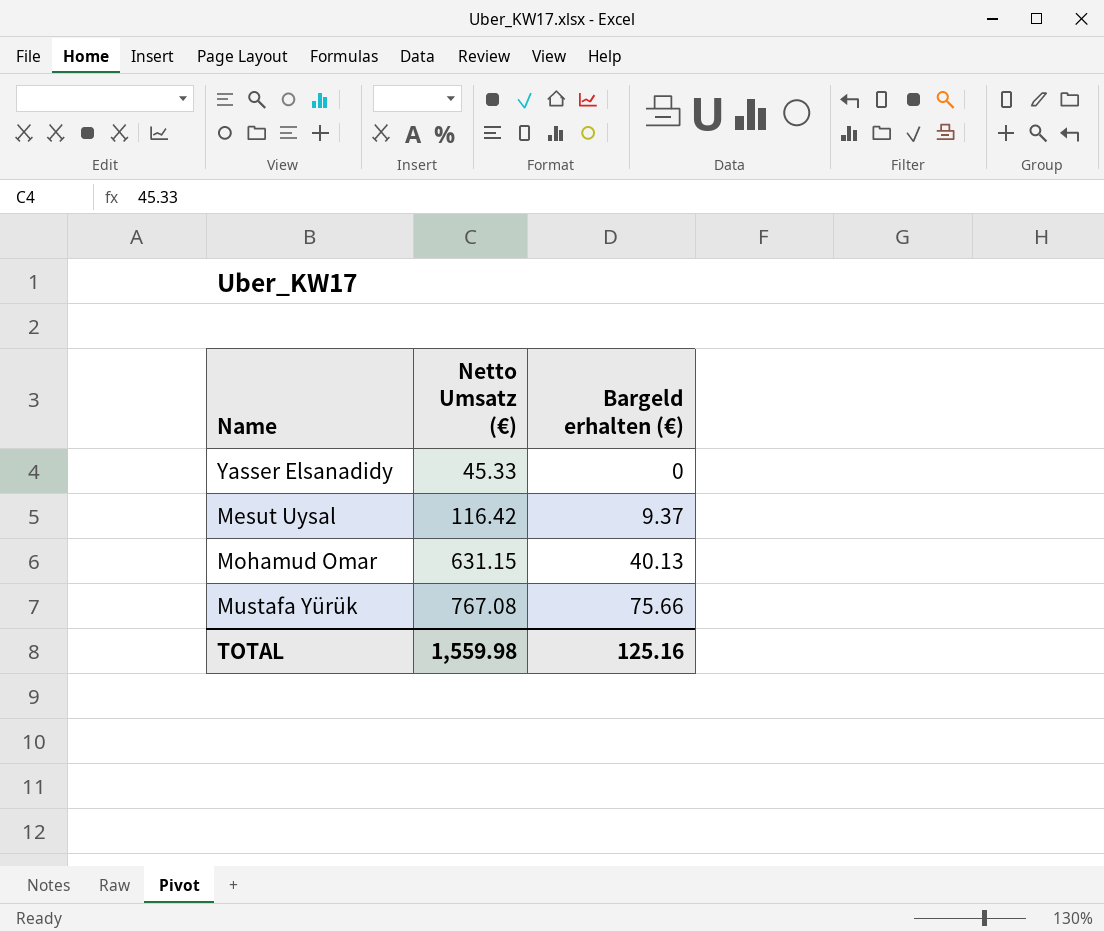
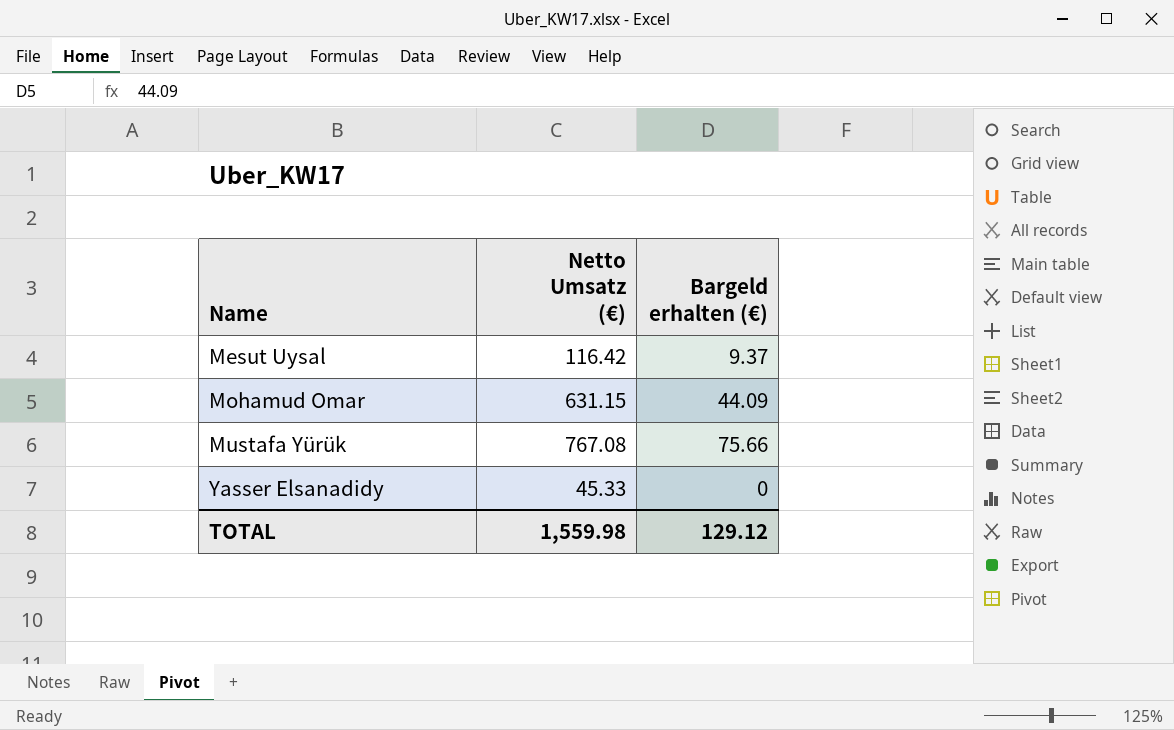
row order: Netto Umsatz (€) ascending -> Name ascending
Mohamud Omar | Bargeld erhalten (€): 40.13 -> 44.09
TOTAL | Bargeld erhalten (€): 125.16 -> 129.12

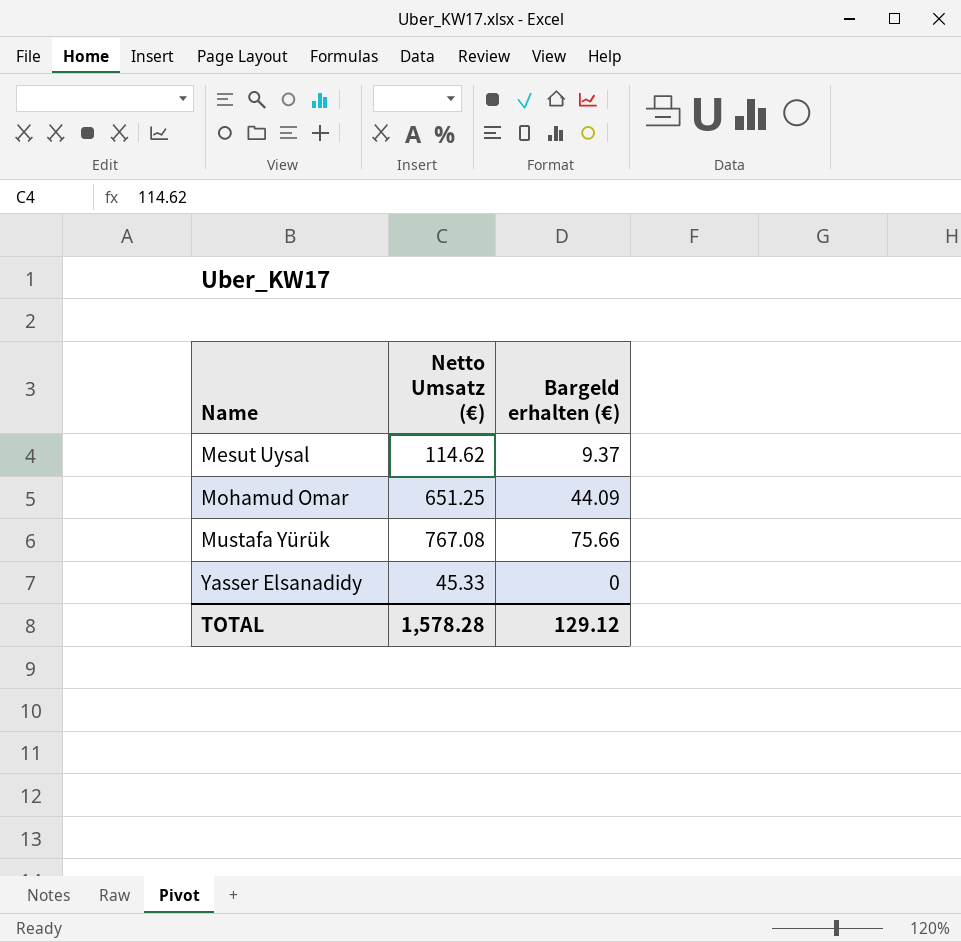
Mesut Uysal | Netto Umsatz (€): 116.42 -> 114.62
Mohamud Omar | Netto Umsatz (€): 631.15 -> 651.25
TOTAL | Netto Umsatz (€): 1,559.98 -> 1,578.28

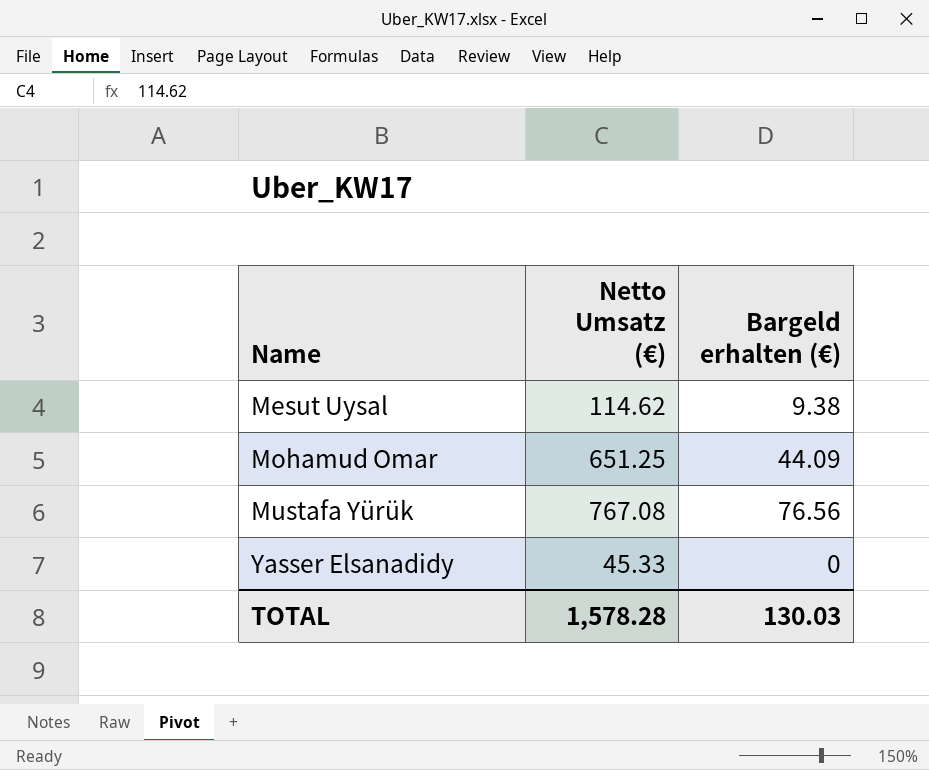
Mesut Uysal | Bargeld erhalten (€): 9.37 -> 9.38
Mustafa Yürük | Bargeld erhalten (€): 75.66 -> 76.56
TOTAL | Bargeld erhalten (€): 129.12 -> 130.03

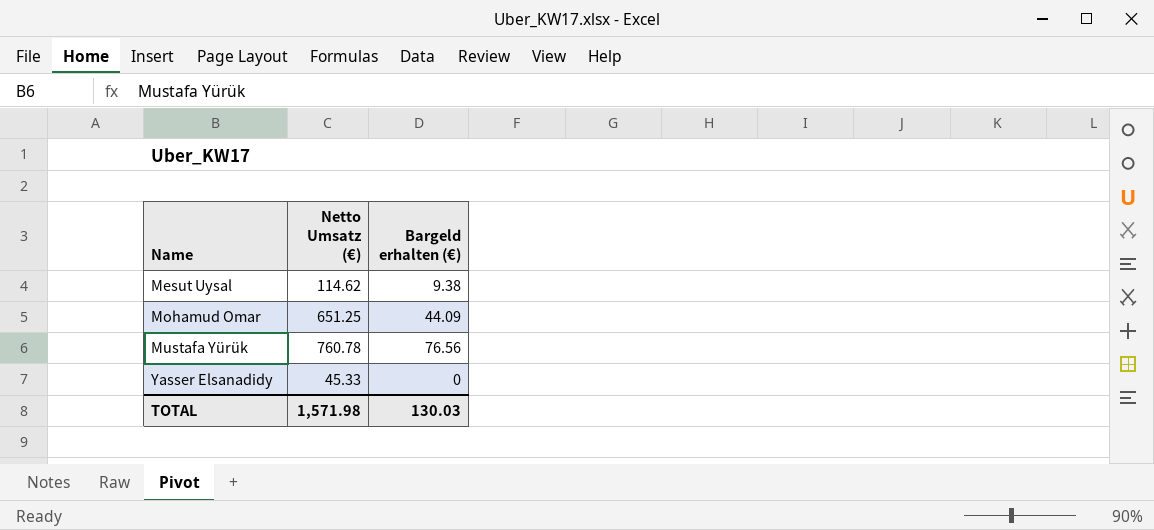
Mustafa Yürük | Netto Umsatz (€): 767.08 -> 760.78
TOTAL | Netto Umsatz (€): 1,578.28 -> 1,571.98

